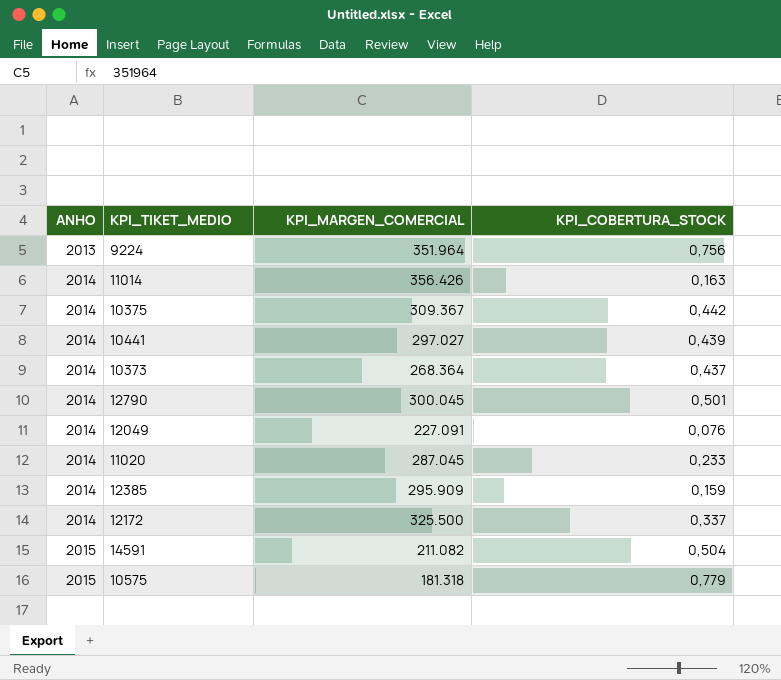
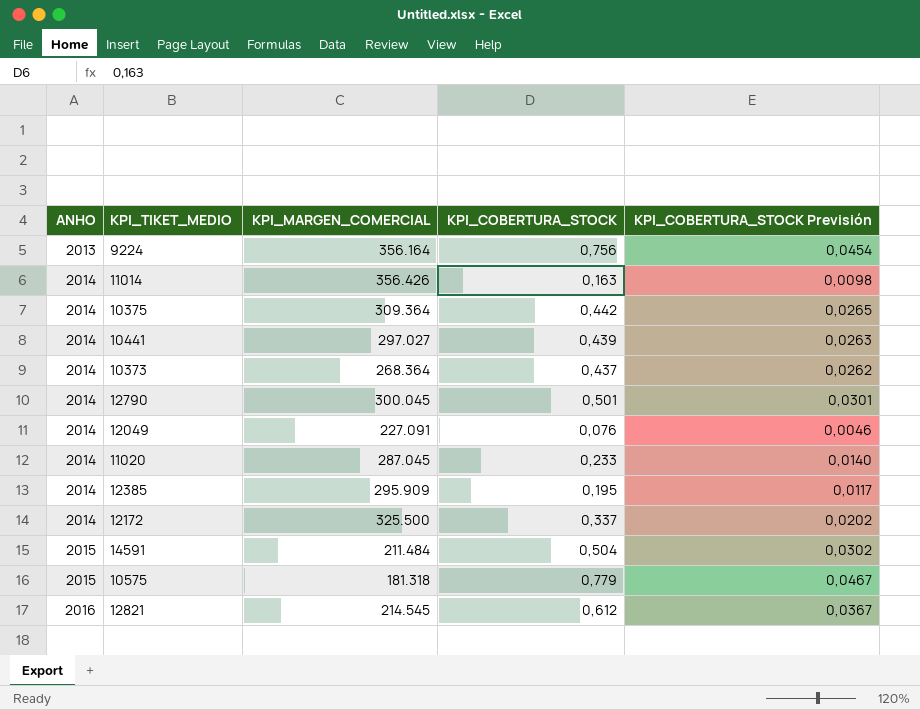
column KPI_COBERTURA_STOCK Previsión | formula: none -> [KPI_COBERTURA_STOCK] * 0,06
9224 | KPI_MARGEN_COMERCIAL: 351.964 -> 356.164
10375 | KPI_MARGEN_COMERCIAL: 309.367 -> 309.364
12385 | KPI_COBERTURA_STOCK: 0,159 -> 0,195
14591 | KPI_MARGEN_COMERCIAL: 211.082 -> 211.484
row 12821: none -> 2016 | 214.545 | 0,612 | 0,0367

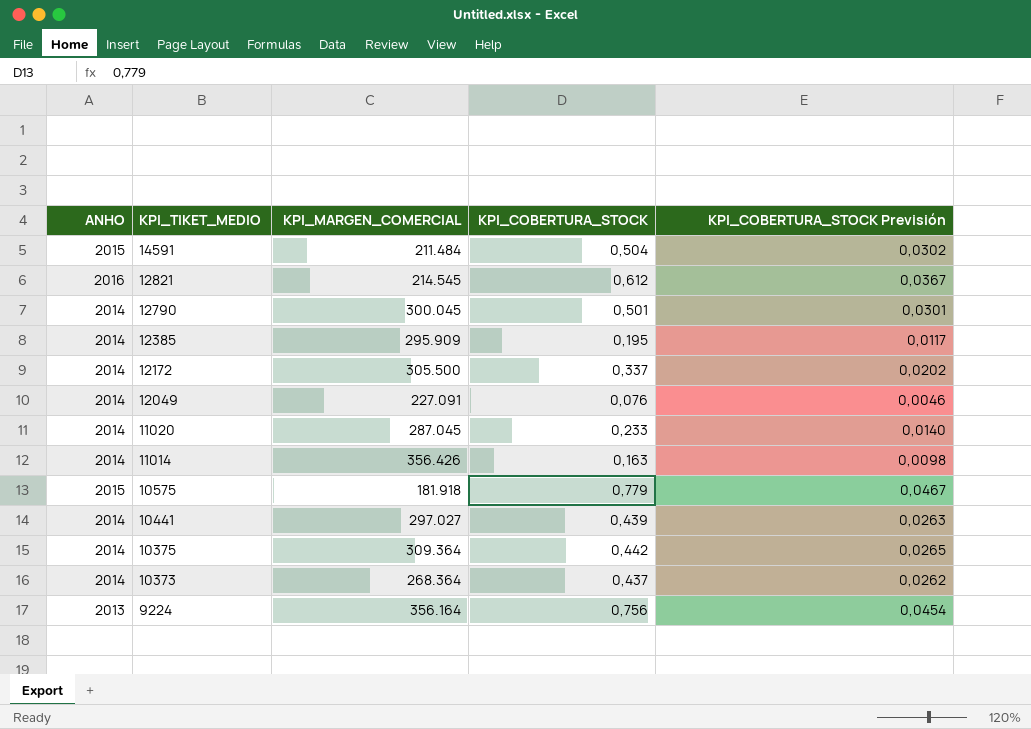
row order: ANHO ascending -> KPI_TIKET_MEDIO descending
12172 | KPI_MARGEN_COMERCIAL: 325.500 -> 305.500
10575 | KPI_MARGEN_COMERCIAL: 181.318 -> 181.918

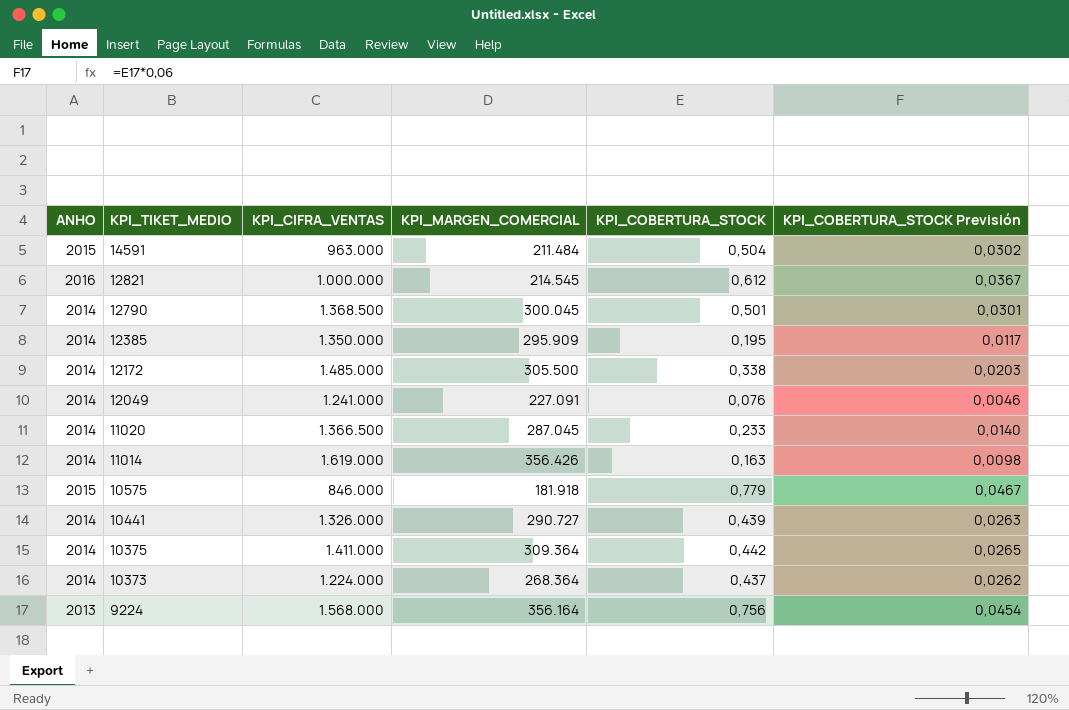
column KPI_CIFRA_VENTAS | position: none -> 3
12172 | KPI_COBERTURA_STOCK: 0,337 -> 0,338
12172 | KPI_COBERTURA_STOCK Previsión: 0,0202 -> 0,0203
10441 | KPI_MARGEN_COMERCIAL: 297.027 -> 290.727

